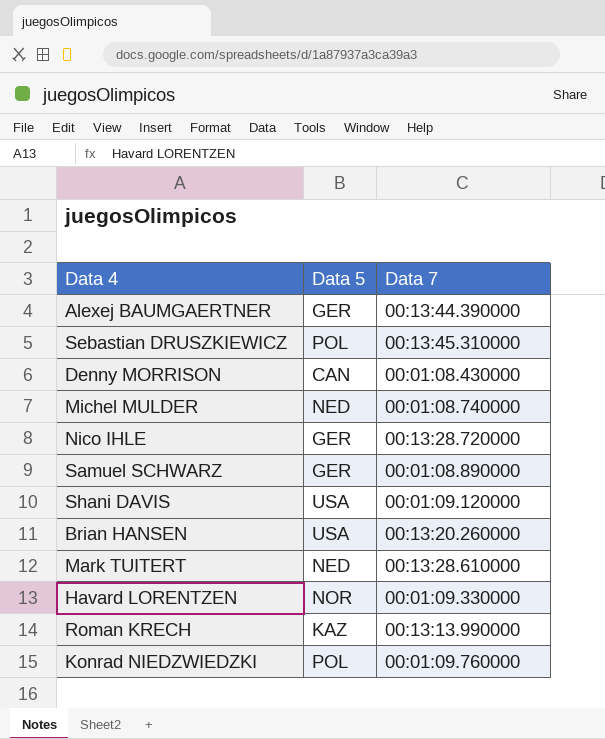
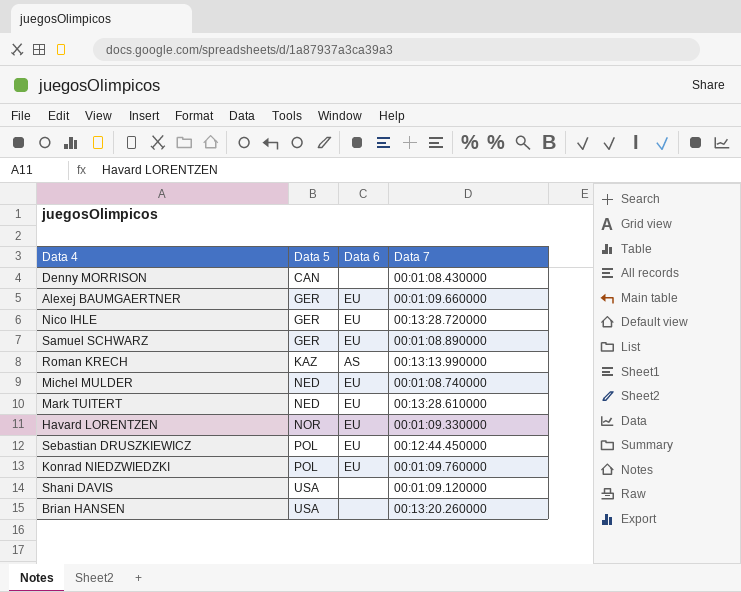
row order: none -> Data 5 ascending
column Data 6 | position: none -> 3
Alexej BAUMGAERTNER | Data 7: 00:13:44.390000 -> 00:01:09.660000
Sebastian DRUSZKIEWICZ | Data 7: 00:13:45.310000 -> 00:12:44.450000

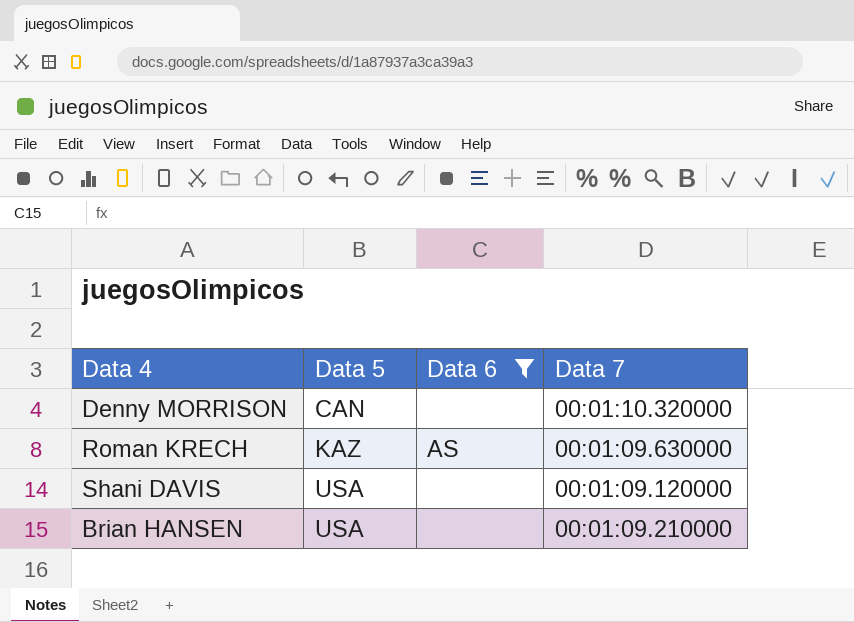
filter: none -> Data 6 != EU
Denny MORRISON | Data 7: 00:01:08.430000 -> 00:01:10.320000
Roman KRECH | Data 7: 00:13:13.990000 -> 00:01:09.630000
Brian HANSEN | Data 7: 00:13:20.260000 -> 00:01:09.210000

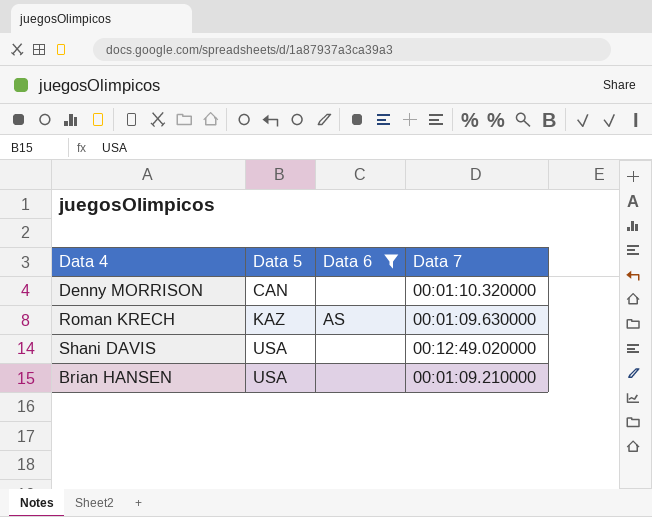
Shani DAVIS | Data 7: 00:01:09.120000 -> 00:12:49.020000

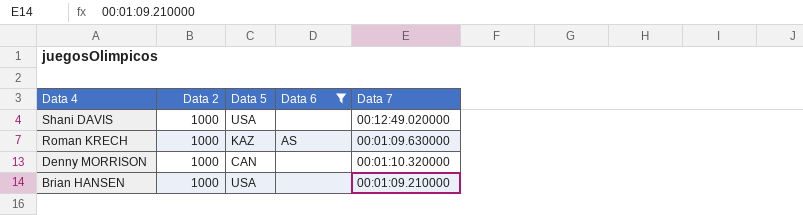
row order: Data 5 ascending -> Data 4 descending
column Data 2 | position: none -> 2

